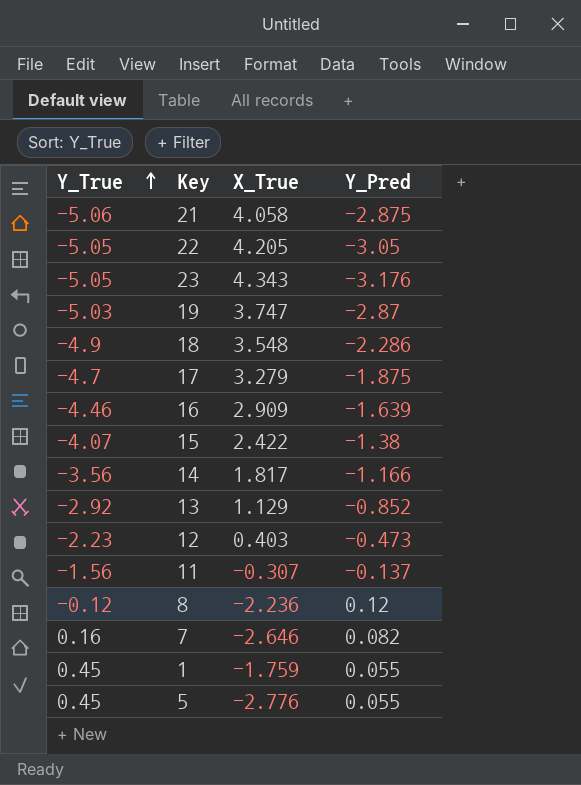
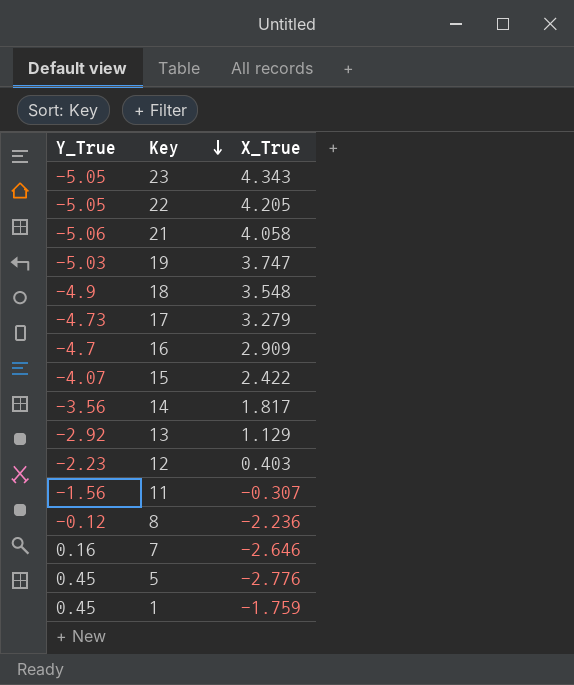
row order: Y_True ascending -> Key descending
column Y_Pred | position: 4 -> none
17 | Y_True: -4.7 -> -4.73
16 | Y_True: -4.46 -> -4.7

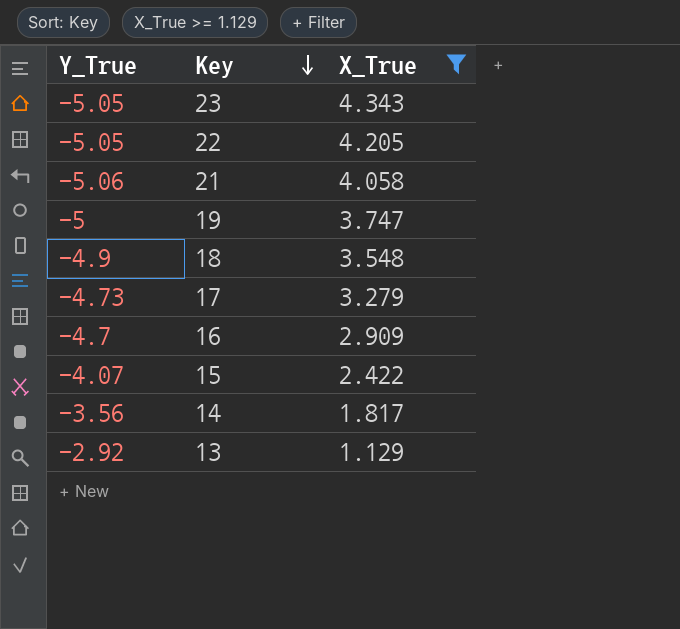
filter: none -> X_True >= 1.129
19 | Y_True: -5.03 -> -5

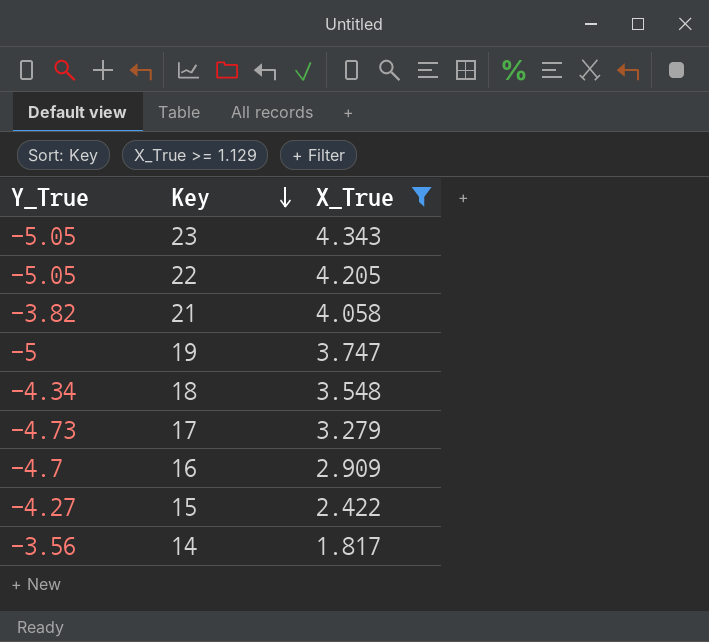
row 13: -2.92 | 1.129 -> none
21 | Y_True: -5.06 -> -3.82
18 | Y_True: -4.9 -> -4.34
15 | Y_True: -4.07 -> -4.27

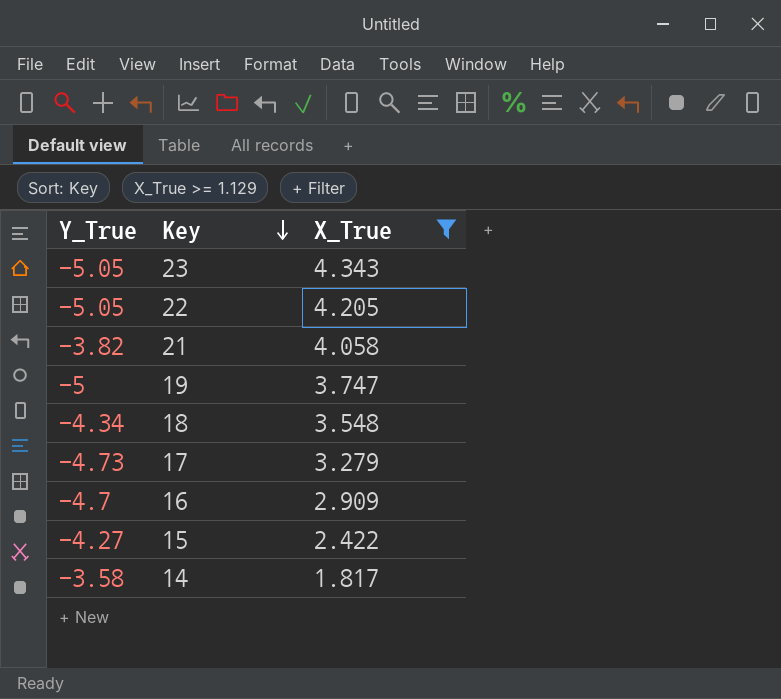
14 | Y_True: -3.56 -> -3.58

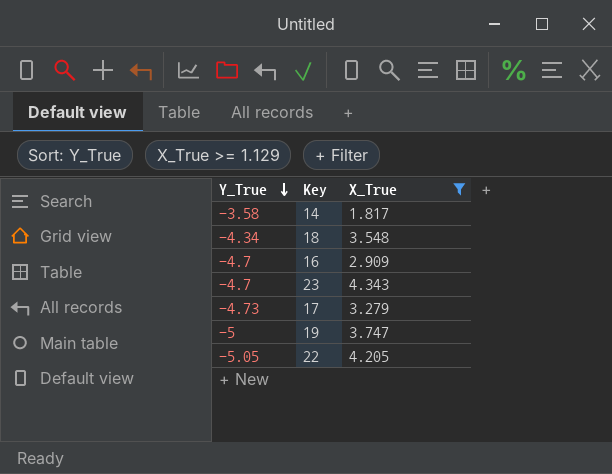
row order: Key descending -> Y_True descending
row 21: -3.82 | 4.058 -> none
row 15: -4.27 | 2.422 -> none
23 | Y_True: -5.05 -> -4.7

